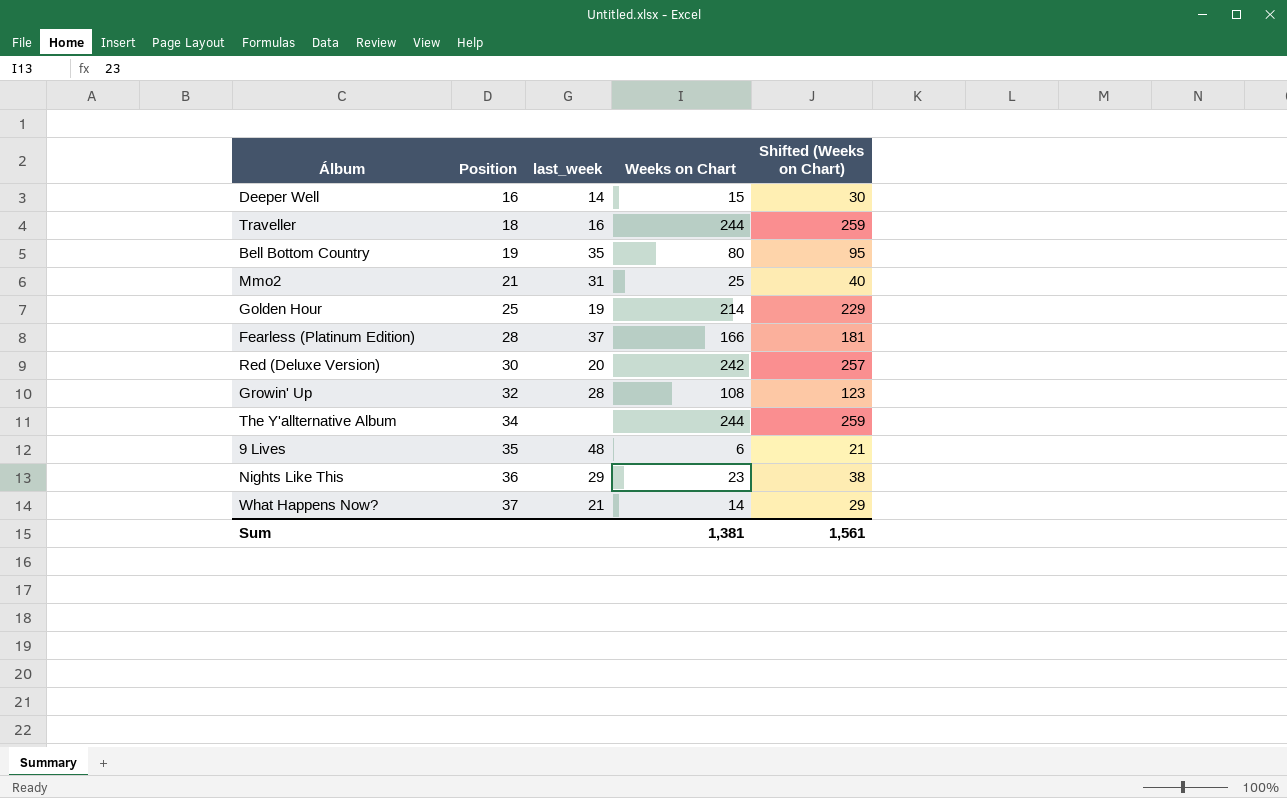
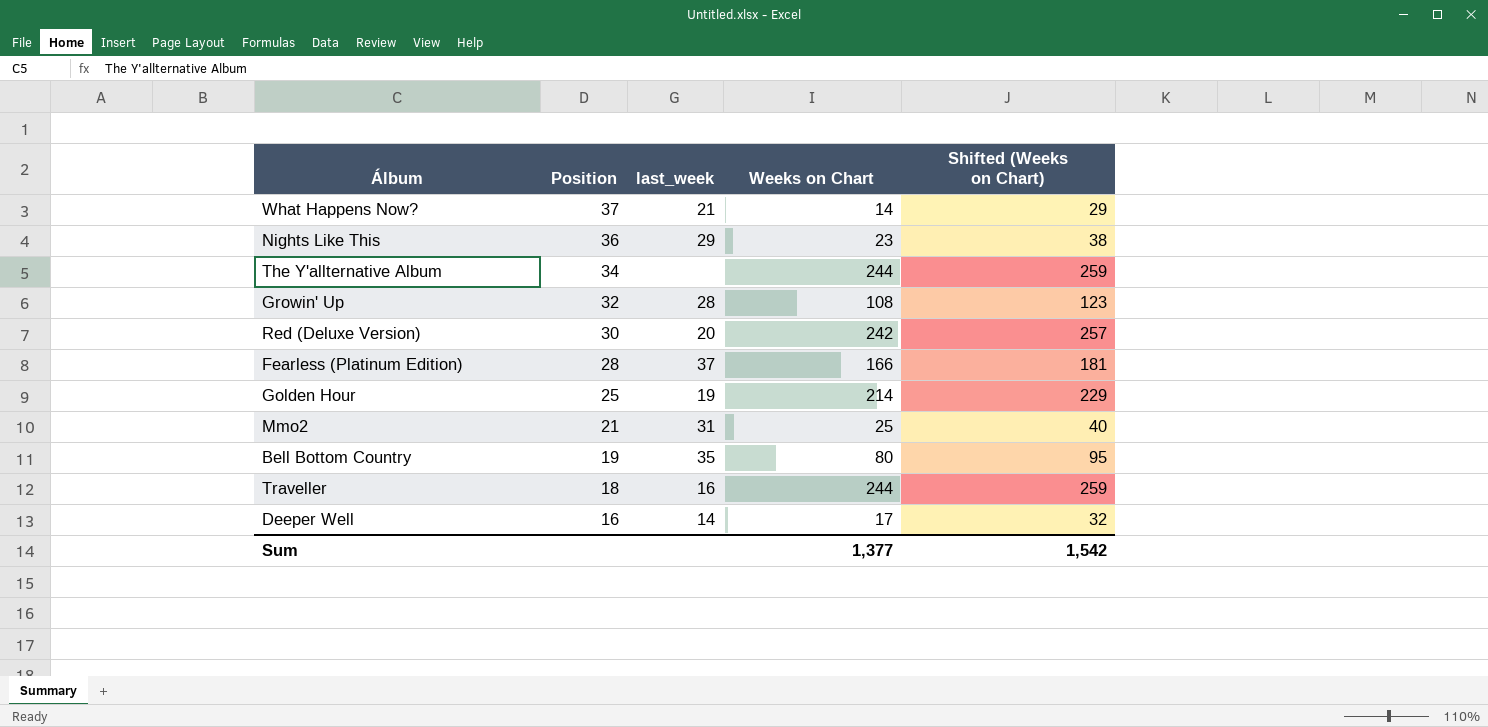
row order: Position ascending -> Position descending
row 9 Lives: 35 | 48 | 6 | 21 -> none
Deeper Well | Weeks on Chart: 15 -> 17
Deeper Well | Shifted (Weeks on Chart): 30 -> 32
Sum | Weeks on Chart: 1,381 -> 1,377
Sum | Shifted (Weeks on Chart): 1,561 -> 1,542

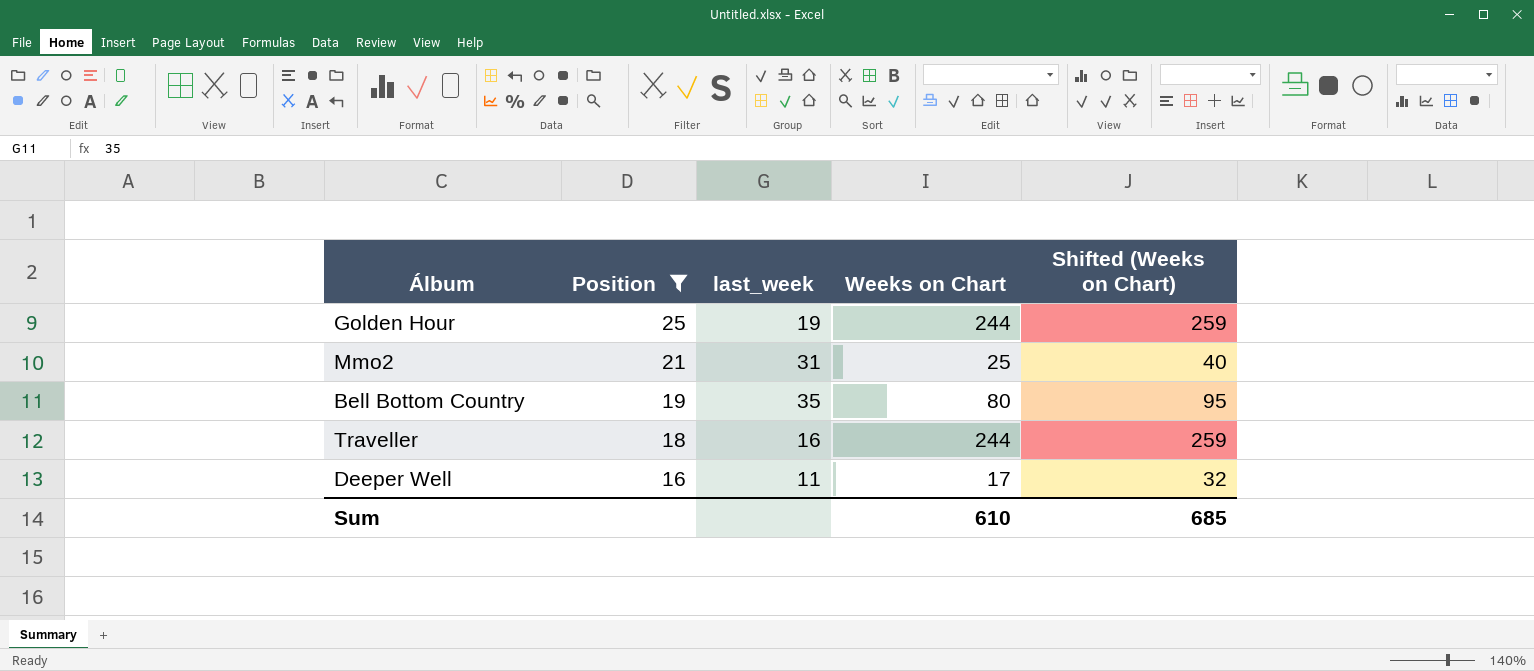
filter: none -> Position <= 25
Golden Hour | Weeks on Chart: 214 -> 244
Golden Hour | Shifted (Weeks on Chart): 229 -> 259
Deeper Well | last_week: 14 -> 11
Sum | Weeks on Chart: 1,377 -> 610
Sum | Shifted (Weeks on Chart): 1,542 -> 685

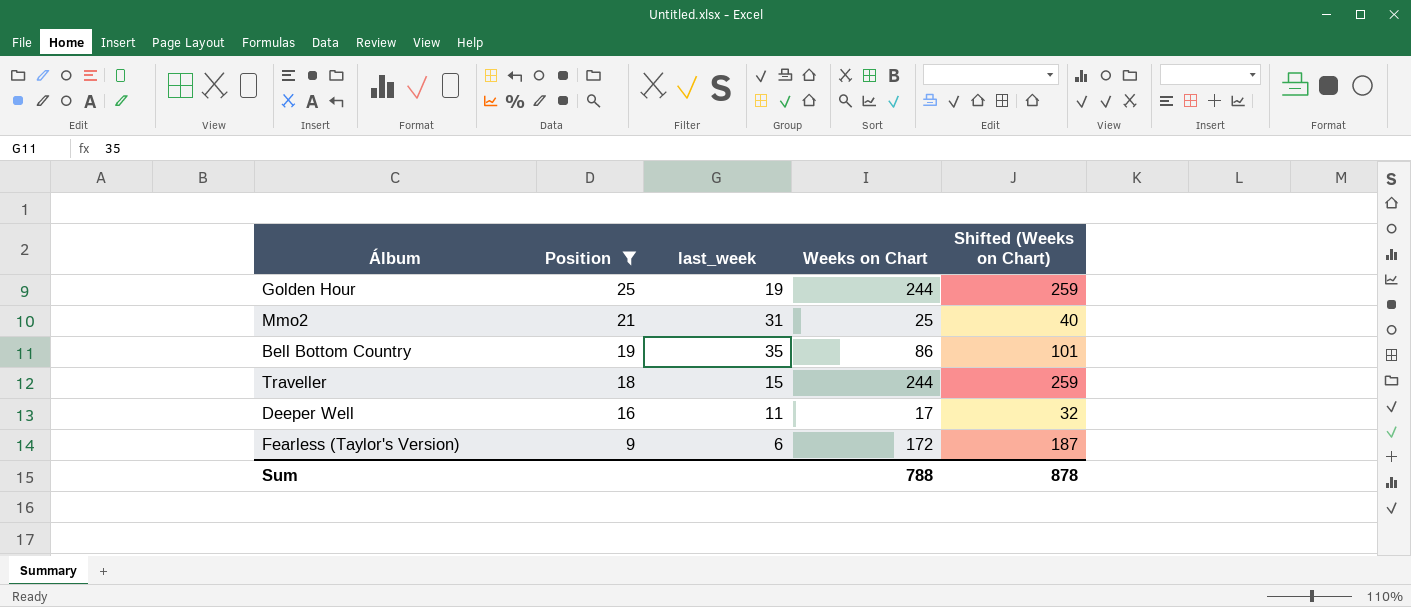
Bell Bottom Country | Weeks on Chart: 80 -> 86
Bell Bottom Country | Shifted (Weeks on Chart): 95 -> 101
Traveller | last_week: 16 -> 15
row Fearless (Taylor's Version): none -> 9 | 6 | 172 | 187
Sum | Weeks on Chart: 610 -> 788
Sum | Shifted (Weeks on Chart): 685 -> 878

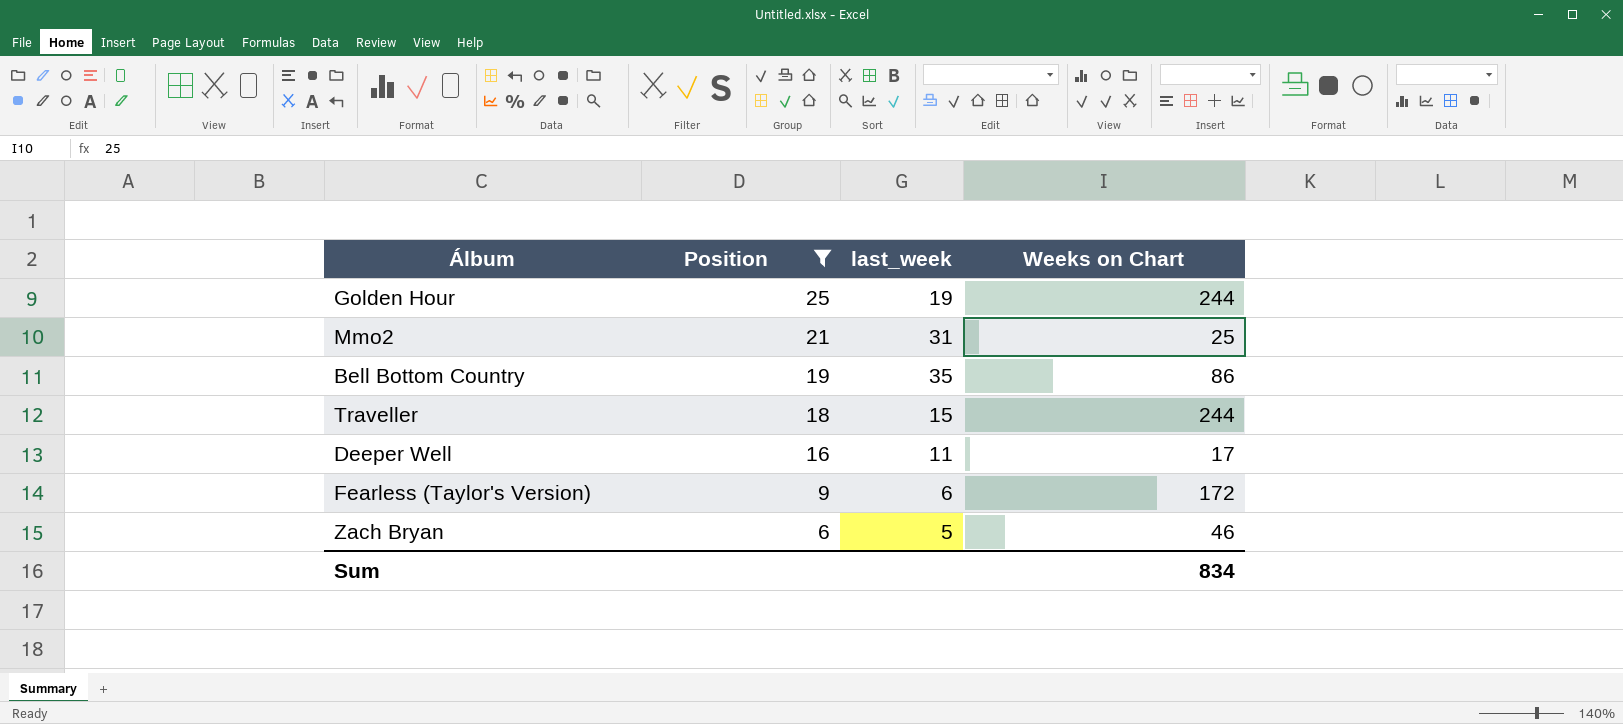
column Shifted (Weeks on Chart) | formula: [Weeks on Chart] + 15 -> none
row Zach Bryan: none -> 6 | 5 | 46
Sum | Weeks on Chart: 788 -> 834

